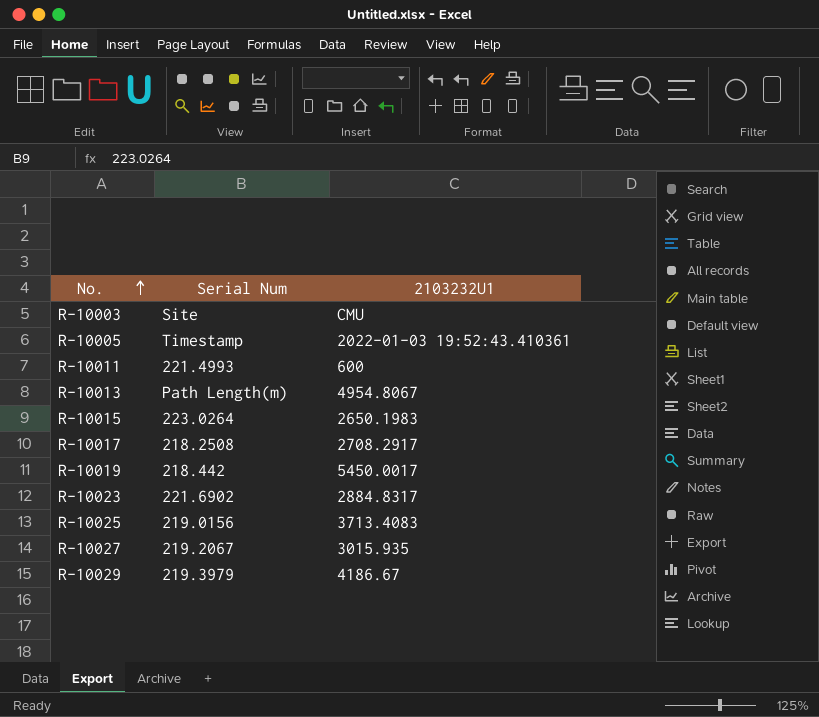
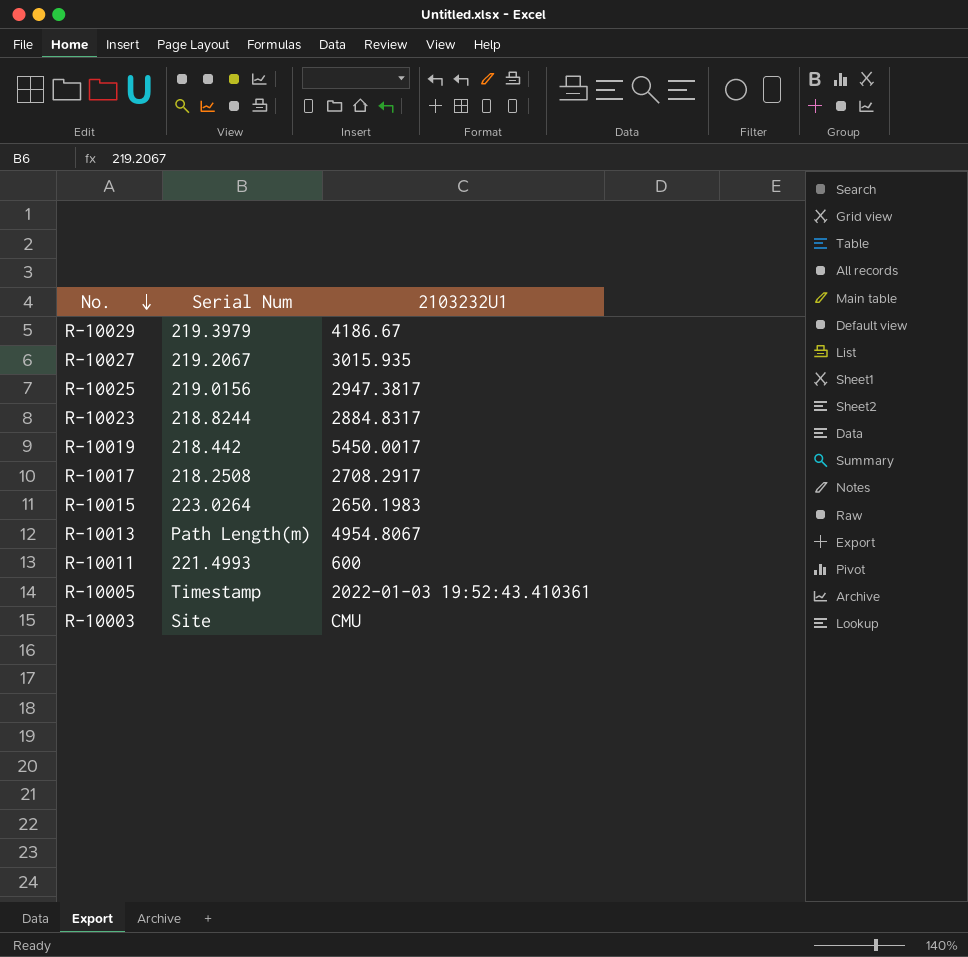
row order: No. ascending -> No. descending
R-10025 | 2103232U1: 3713.4083 -> 2947.3817
R-10023 | Serial Num: 221.6902 -> 218.8244

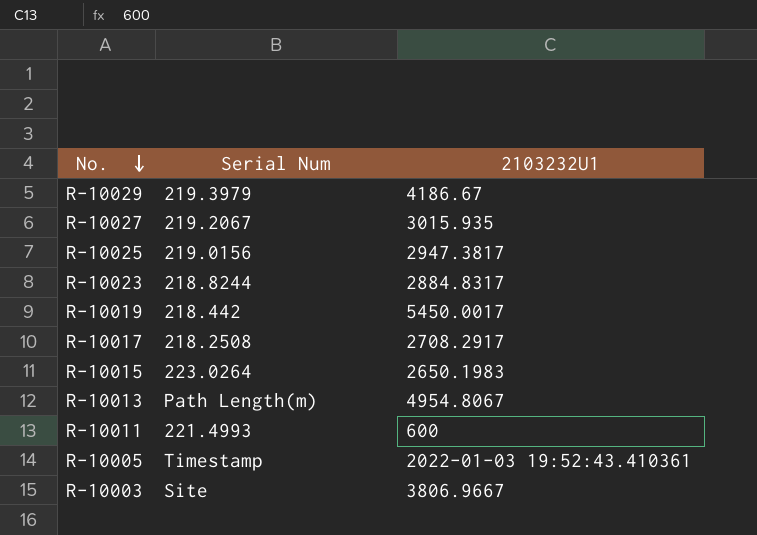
R-10003 | 2103232U1: CMU -> 3806.9667

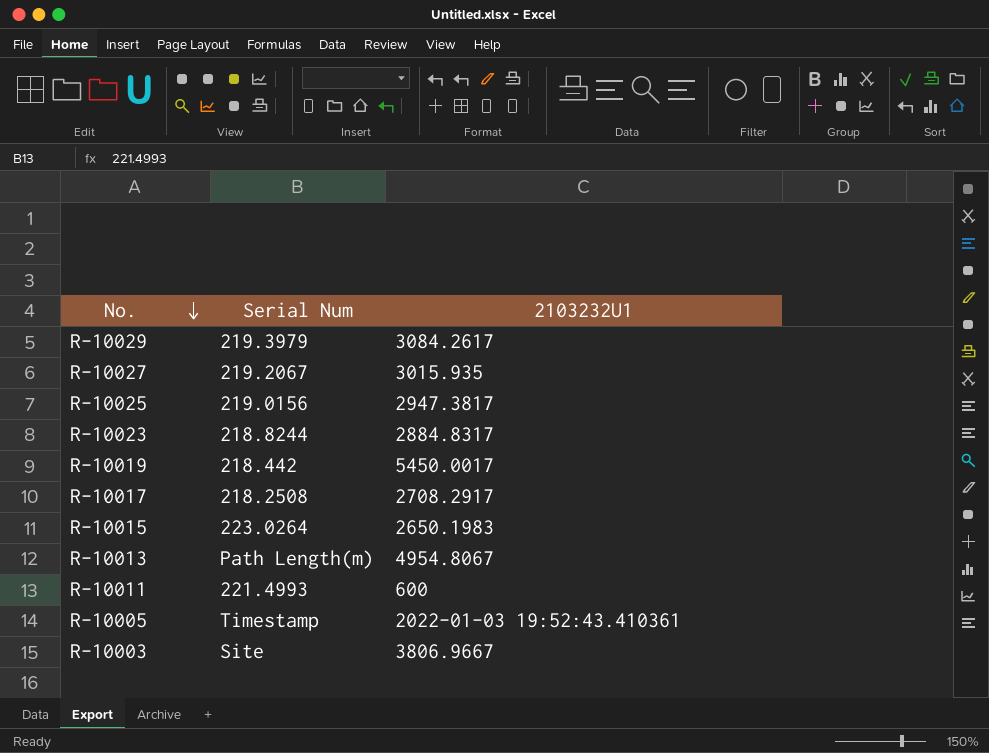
R-10029 | 2103232U1: 4186.67 -> 3084.2617

